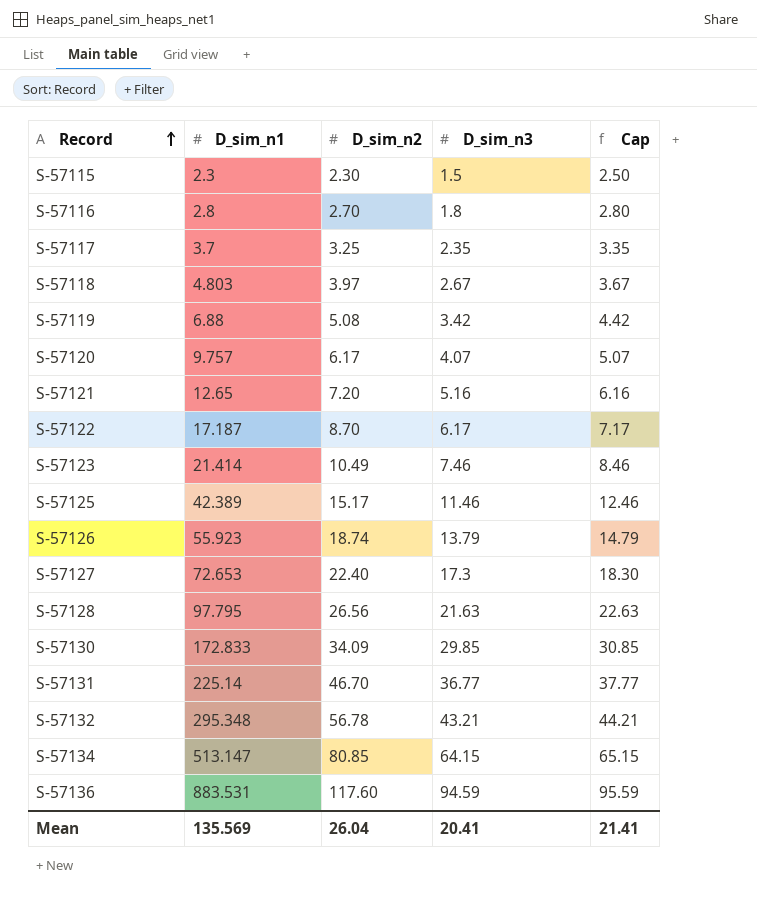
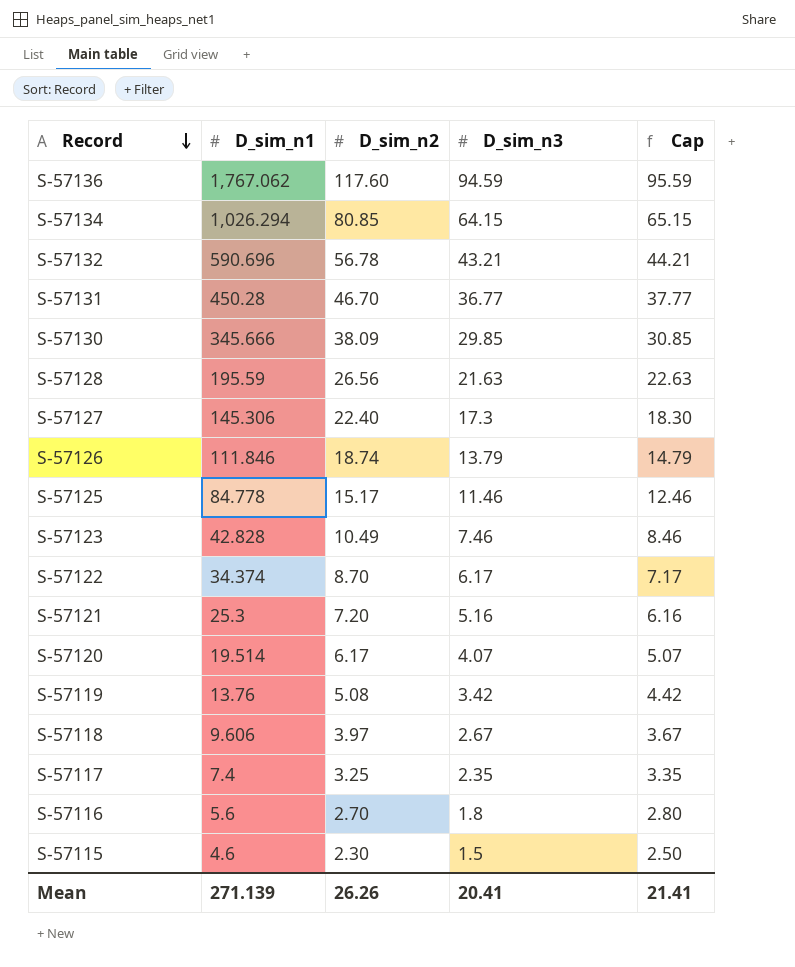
row order: Record ascending -> Record descending
S-57136 | D_sim_n1: 883.531 -> 1,767.062
S-57134 | D_sim_n1: 513.147 -> 1,026.294
S-57132 | D_sim_n1: 295.348 -> 590.696
S-57131 | D_sim_n1: 225.14 -> 450.28
S-57130 | D_sim_n1: 172.833 -> 345.666
S-57130 | D_sim_n2: 34.09 -> 38.09
S-57128 | D_sim_n1: 97.795 -> 195.59
S-57127 | D_sim_n1: 72.653 -> 145.306
S-57126 | D_sim_n1: 55.923 -> 111.846
S-57125 | D_sim_n1: 42.389 -> 84.778
S-57123 | D_sim_n1: 21.414 -> 42.828
S-57122 | D_sim_n1: 17.187 -> 34.374
S-57121 | D_sim_n1: 12.65 -> 25.3
S-57120 | D_sim_n1: 9.757 -> 19.514
S-57119 | D_sim_n1: 6.88 -> 13.76
S-57118 | D_sim_n1: 4.803 -> 9.606
S-57117 | D_sim_n1: 3.7 -> 7.4
S-57116 | D_sim_n1: 2.8 -> 5.6
S-57115 | D_sim_n1: 2.3 -> 4.6
Mean | D_sim_n1: 135.569 -> 271.139
Mean | D_sim_n2: 26.04 -> 26.26

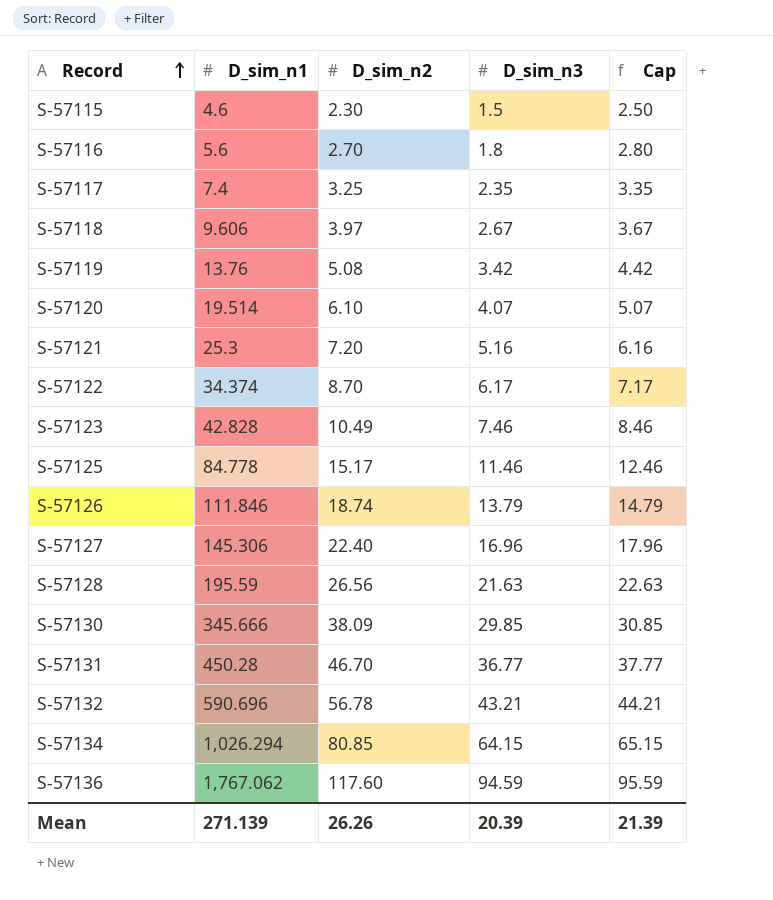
row order: Record descending -> Record ascending
S-57120 | D_sim_n2: 6.17 -> 6.10
S-57127 | D_sim_n3: 17.3 -> 16.96
S-57127 | Cap: 18.30 -> 17.96
Mean | D_sim_n3: 20.41 -> 20.39
Mean | Cap: 21.41 -> 21.39

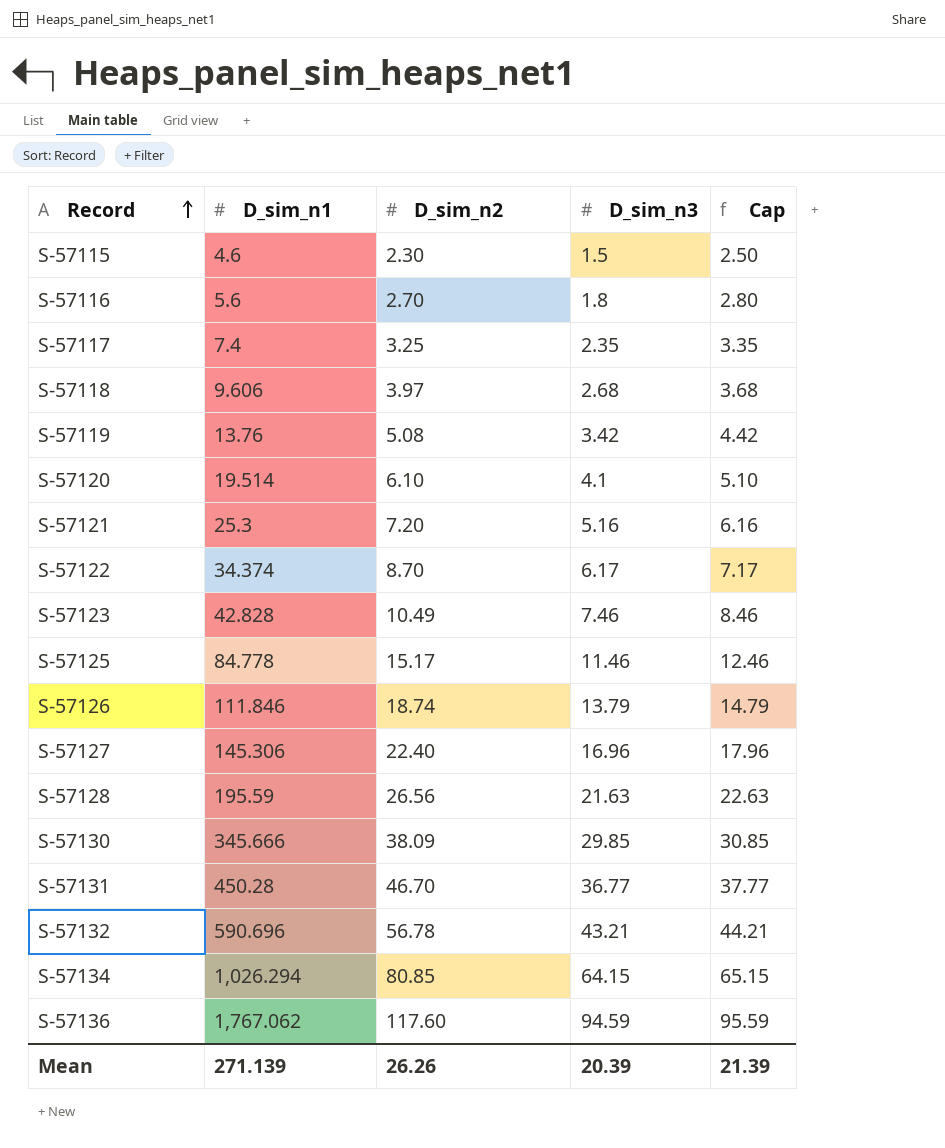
S-57118 | D_sim_n3: 2.67 -> 2.68
S-57118 | Cap: 3.67 -> 3.68
S-57120 | D_sim_n3: 4.07 -> 4.1
S-57120 | Cap: 5.07 -> 5.10

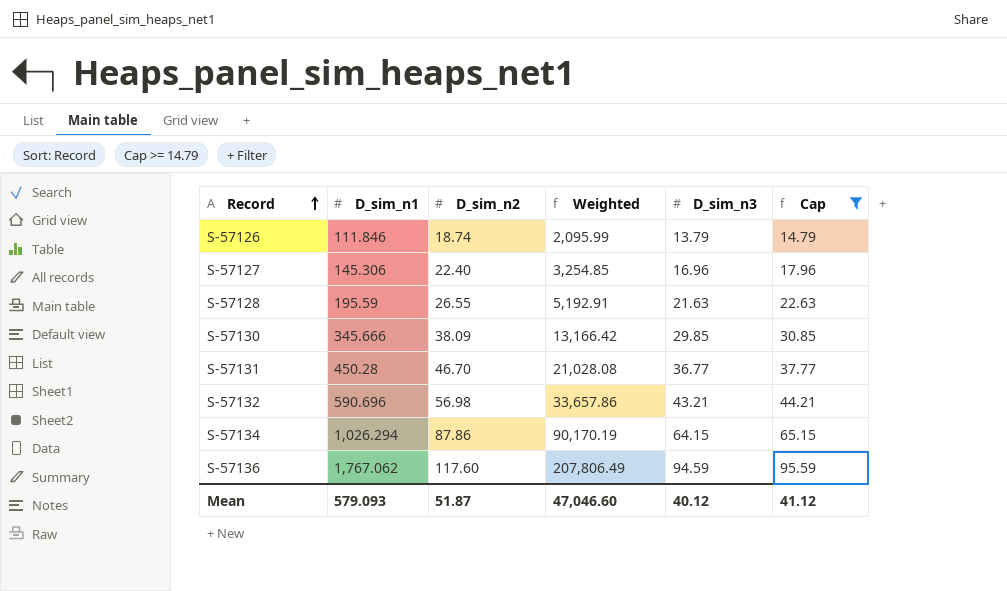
filter: none -> Cap >= 14.79
column Weighted | formula: none -> [D_sim_n1] * [D_sim_n2]
S-57128 | D_sim_n2: 26.56 -> 26.55
S-57132 | D_sim_n2: 56.78 -> 56.98
S-57134 | D_sim_n2: 80.85 -> 87.86
Mean | D_sim_n1: 271.139 -> 579.093
Mean | D_sim_n2: 26.26 -> 51.87
Mean | D_sim_n3: 20.39 -> 40.12
Mean | Cap: 21.39 -> 41.12

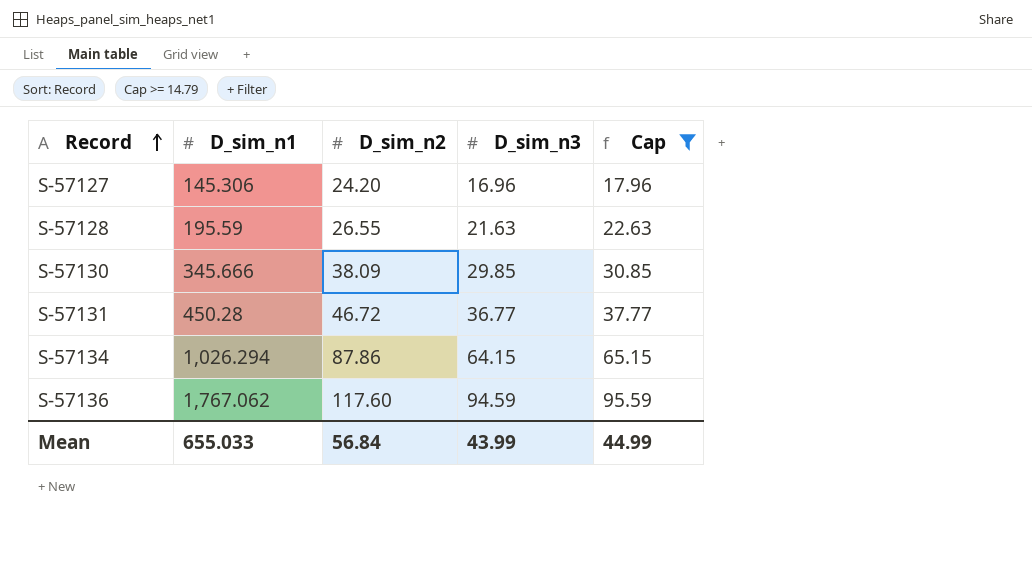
column Weighted | formula: [D_sim_n1] * [D_sim_n2] -> none
row S-57126: 111.846 | 18.74 | 2,095.99 | 13.79 | 14.79 -> none
row S-57132: 590.696 | 56.98 | 33,657.86 | 43.21 | 44.21 -> none
S-57127 | D_sim_n2: 22.40 -> 24.20
S-57131 | D_sim_n2: 46.70 -> 46.72
Mean | D_sim_n1: 579.093 -> 655.033
Mean | D_sim_n2: 51.87 -> 56.84
Mean | D_sim_n3: 40.12 -> 43.99
Mean | Cap: 41.12 -> 44.99

